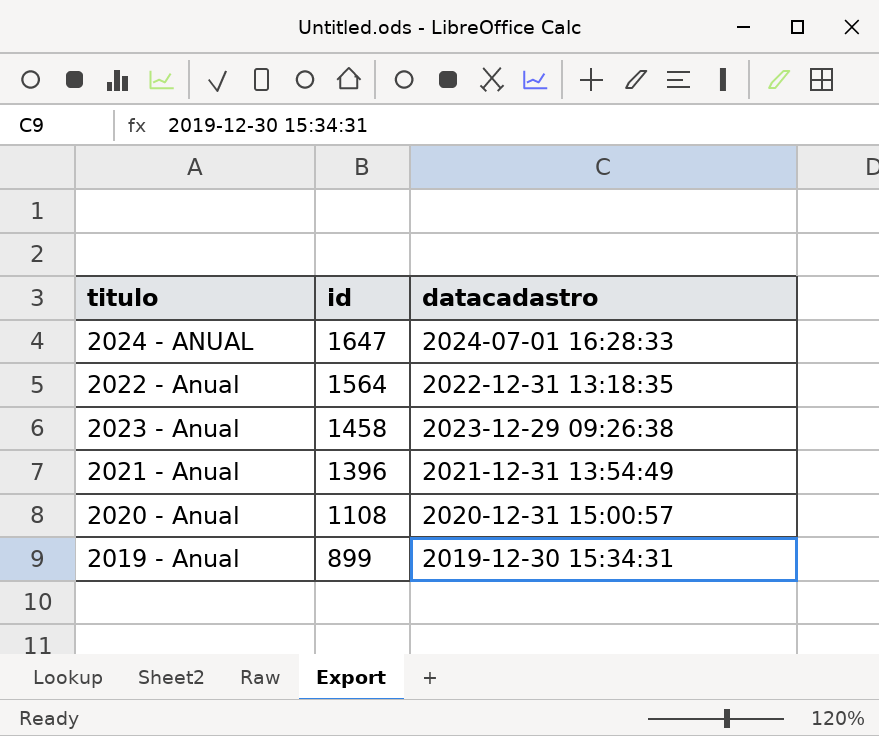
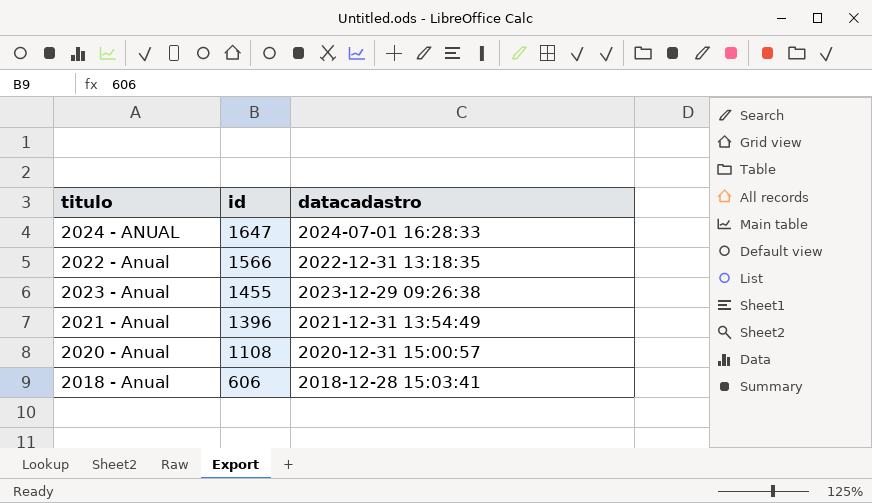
row 2019 - Anual: 899 | 2019-12-30 15:34:31 -> none
2022 - Anual | id: 1564 -> 1566
2023 - Anual | id: 1458 -> 1455
row 2018 - Anual: none -> 606 | 2018-12-28 15:03:41

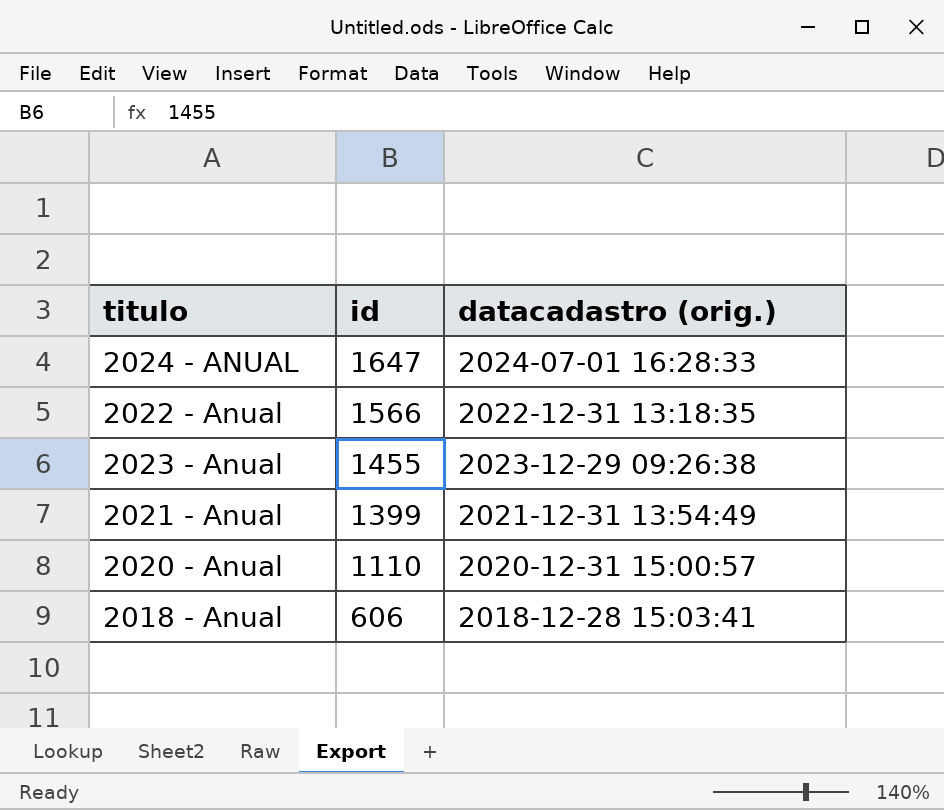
column name: datacadastro -> datacadastro (orig.)
2021 - Anual | id: 1396 -> 1399
2020 - Anual | id: 1108 -> 1110

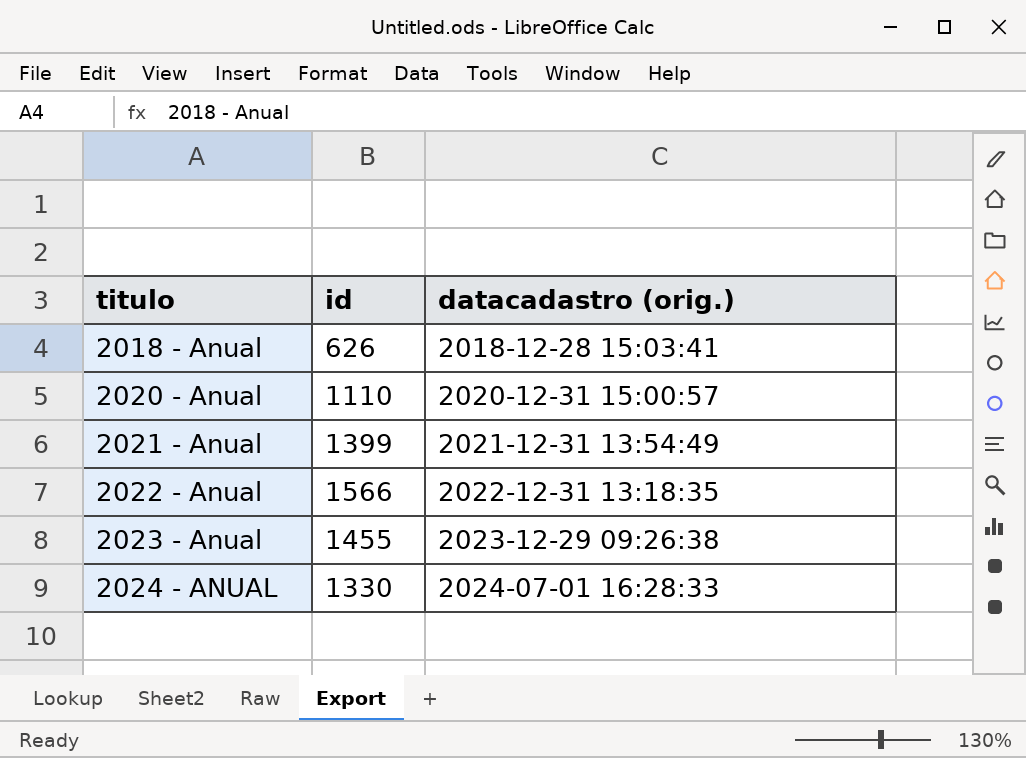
row order: id descending -> titulo ascending
2018 - Anual | id: 606 -> 626
2024 - ANUAL | id: 1647 -> 1330

